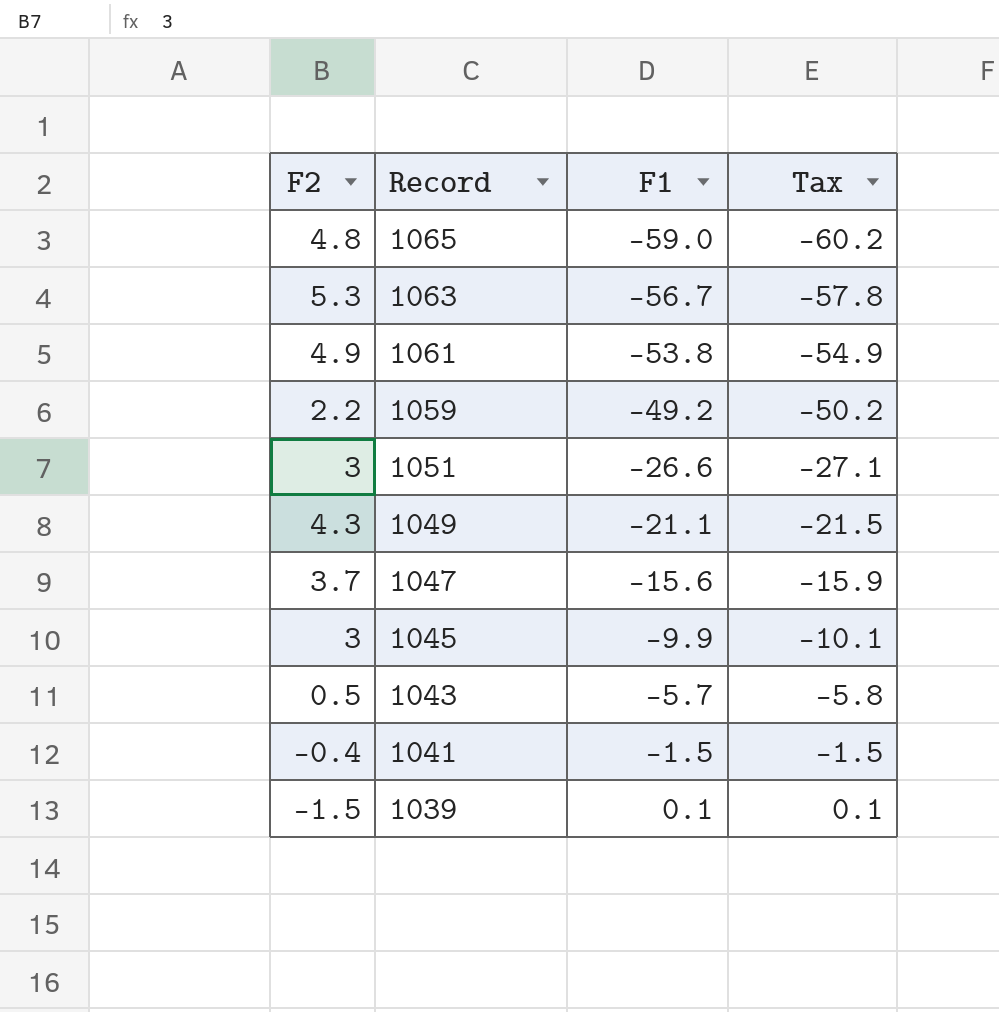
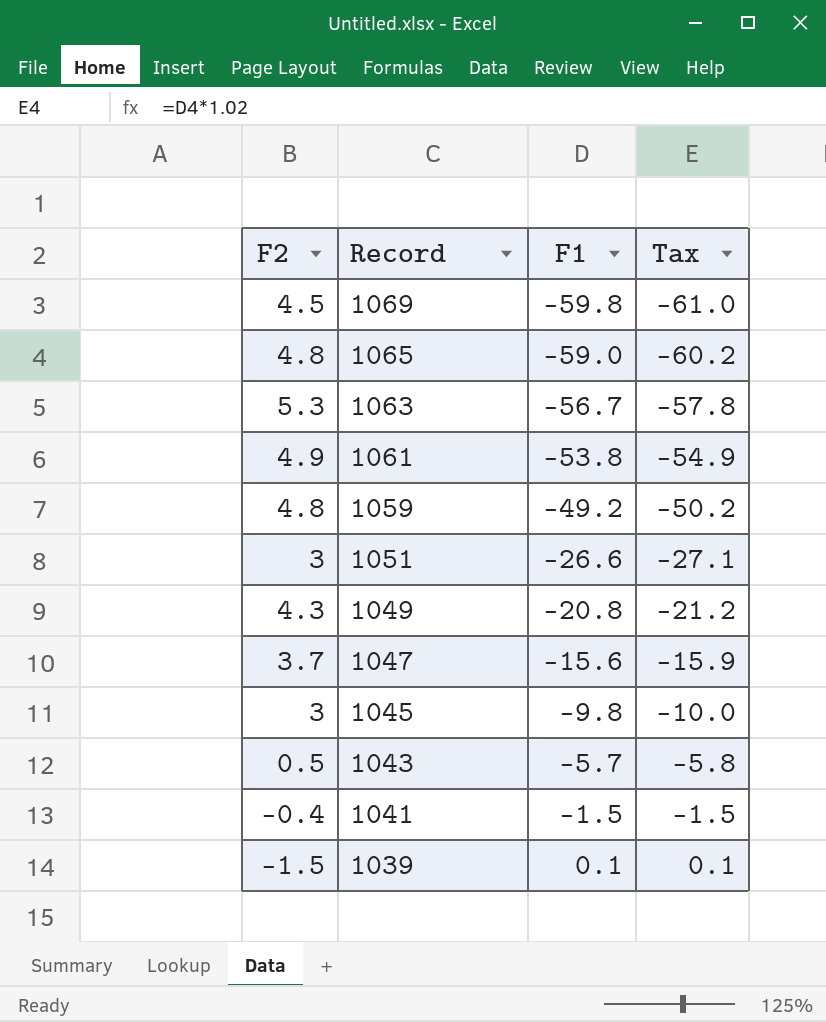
row 1069: none -> 4.5 | -59.8 | -61.0
1059 | F2: 2.2 -> 4.8
1049 | F1: -21.1 -> -20.8
1049 | Tax: -21.5 -> -21.2
1045 | F1: -9.9 -> -9.8
1045 | Tax: -10.1 -> -10.0

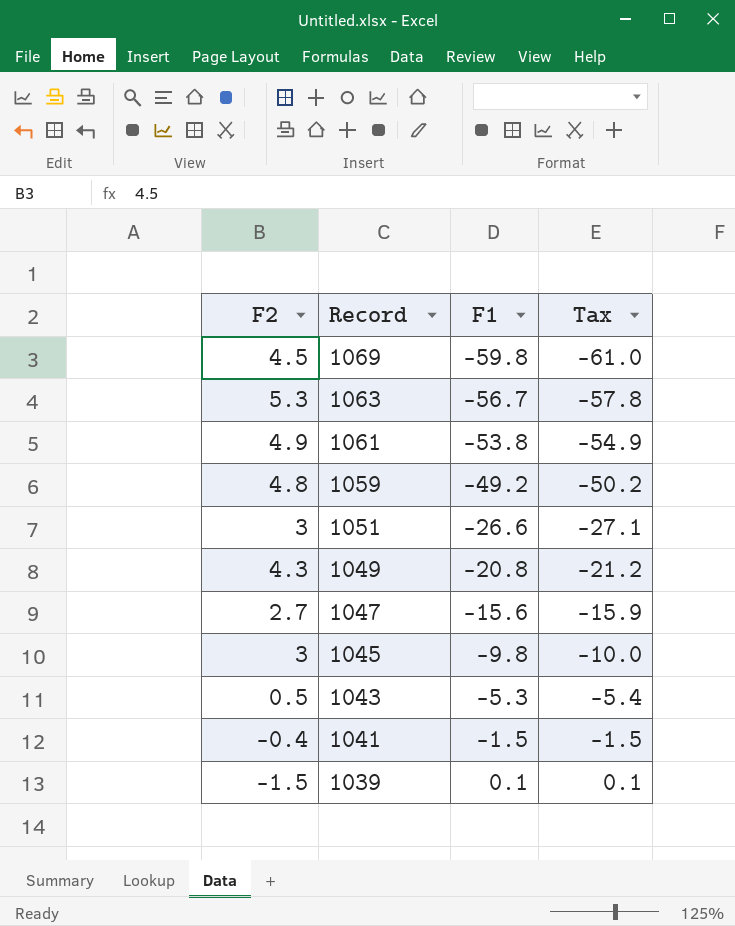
row 1065: 4.8 | -59.0 | -60.2 -> none
1047 | F2: 3.7 -> 2.7
1043 | F1: -5.7 -> -5.3
1043 | Tax: -5.8 -> -5.4

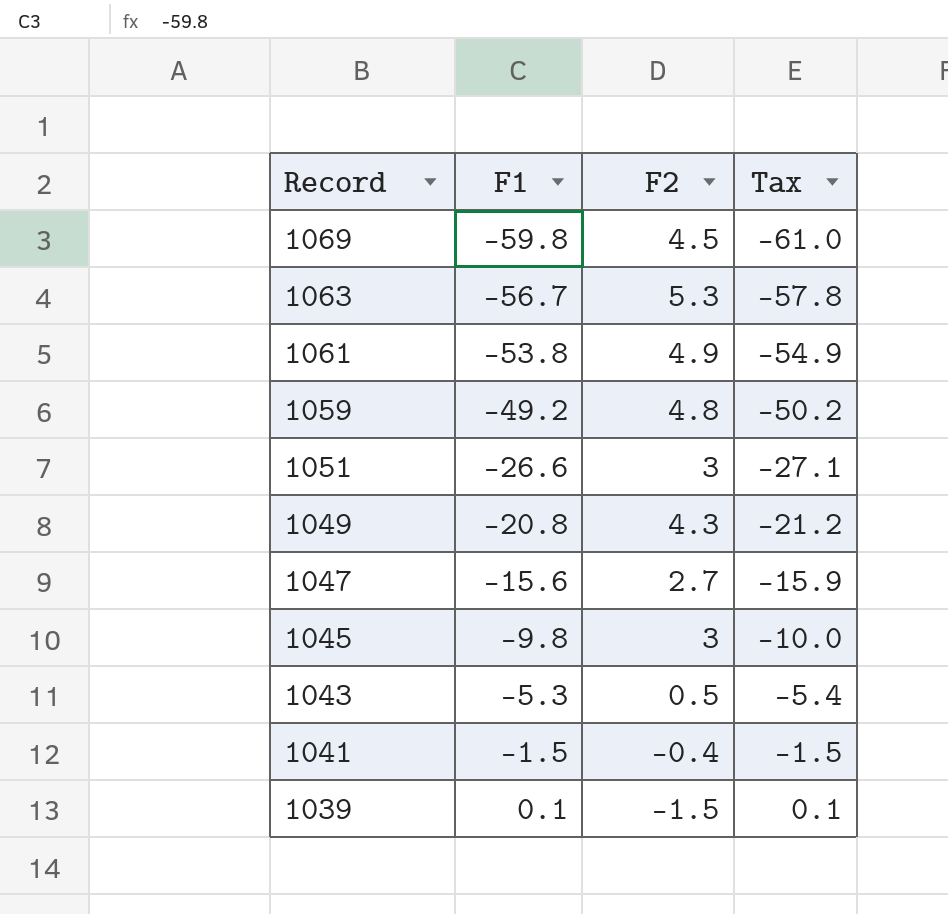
column F2 | position: 1 -> 3

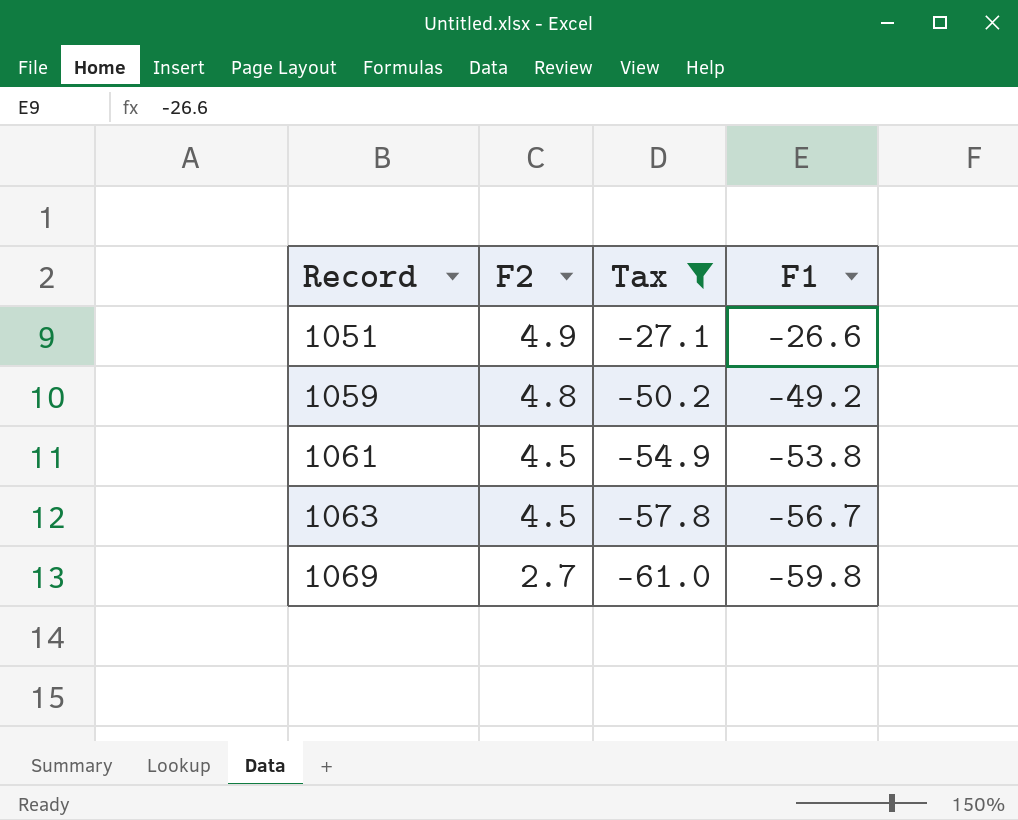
filter: none -> Tax <= -27.1
row order: Record descending -> Record ascending
column F1 | position: 2 -> 4
1051 | F2: 3 -> 4.9
1061 | F2: 4.9 -> 4.5
1063 | F2: 5.3 -> 4.5
1069 | F2: 4.5 -> 2.7

